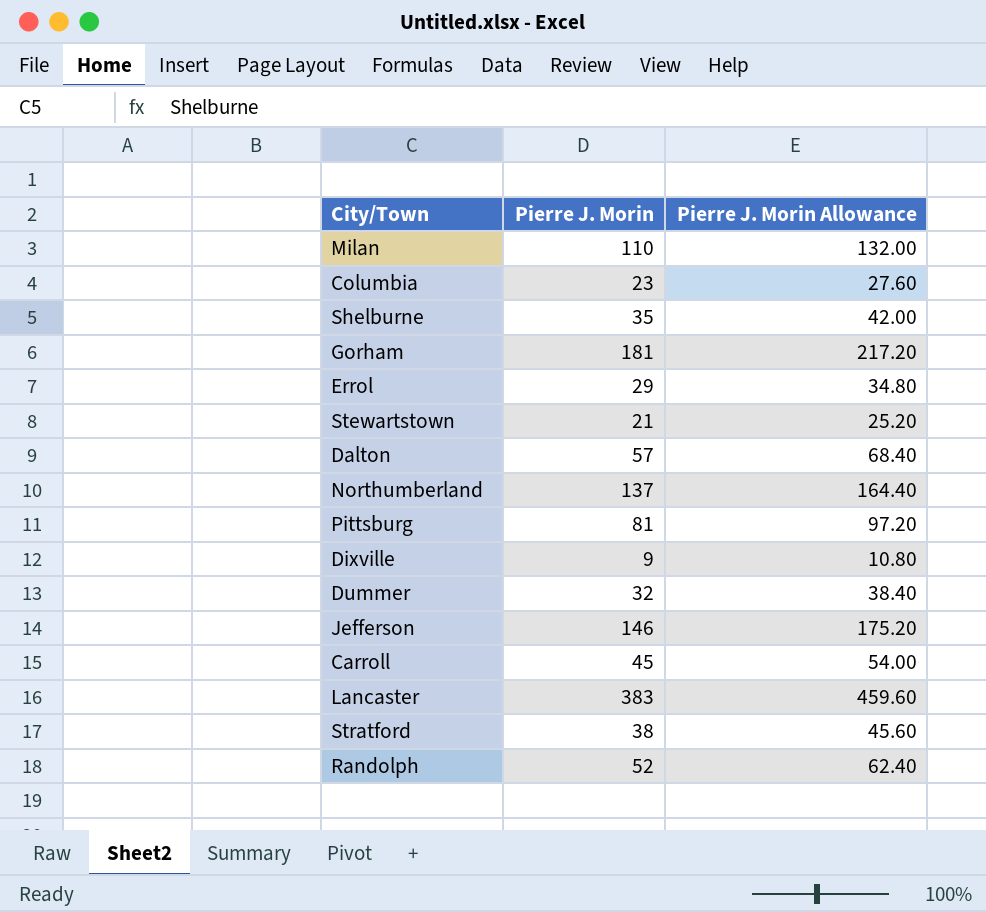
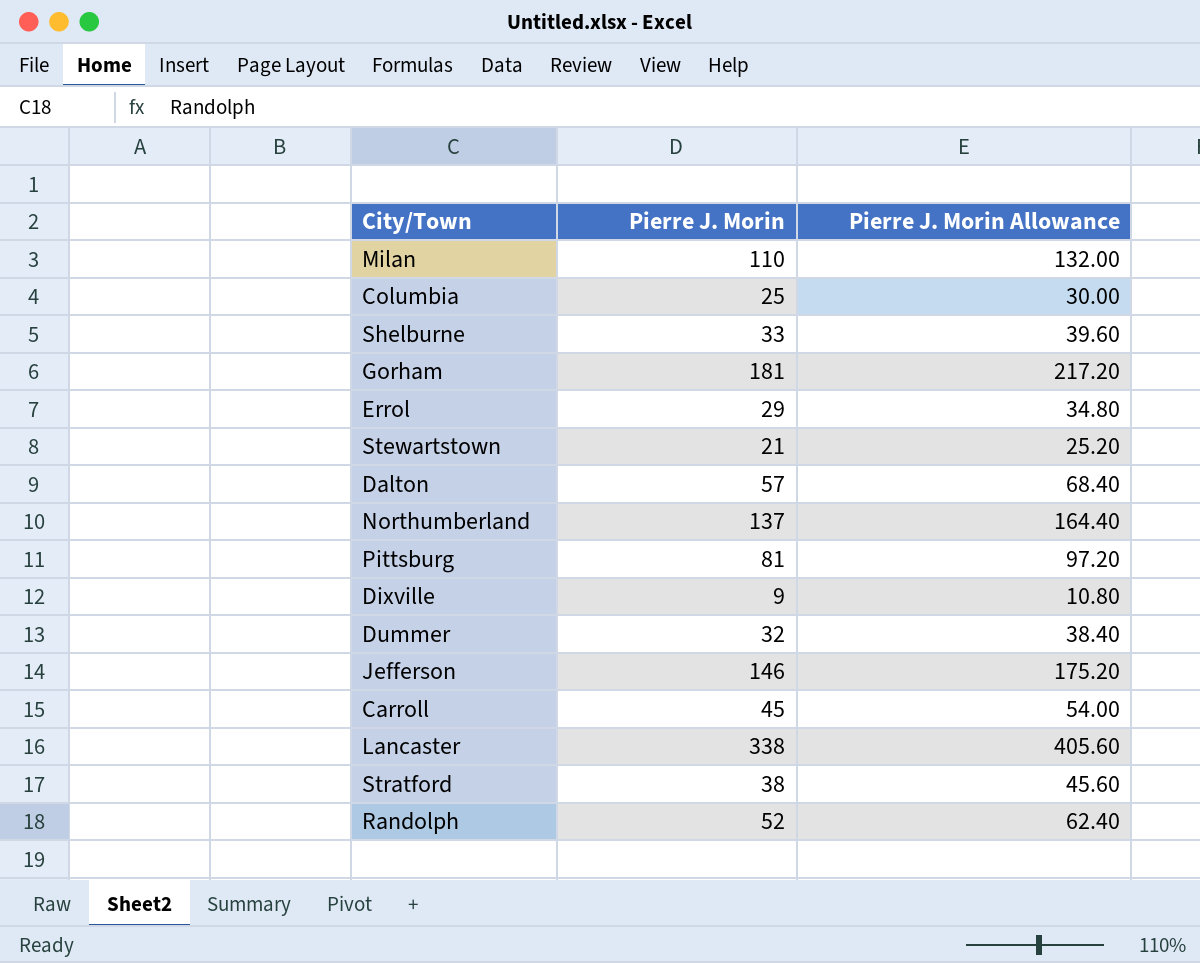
Columbia | Pierre J. Morin: 23 -> 25
Columbia | Pierre J. Morin Allowance: 27.60 -> 30.00
Shelburne | Pierre J. Morin: 35 -> 33
Shelburne | Pierre J. Morin Allowance: 42.00 -> 39.60
Lancaster | Pierre J. Morin: 383 -> 338
Lancaster | Pierre J. Morin Allowance: 459.60 -> 405.60

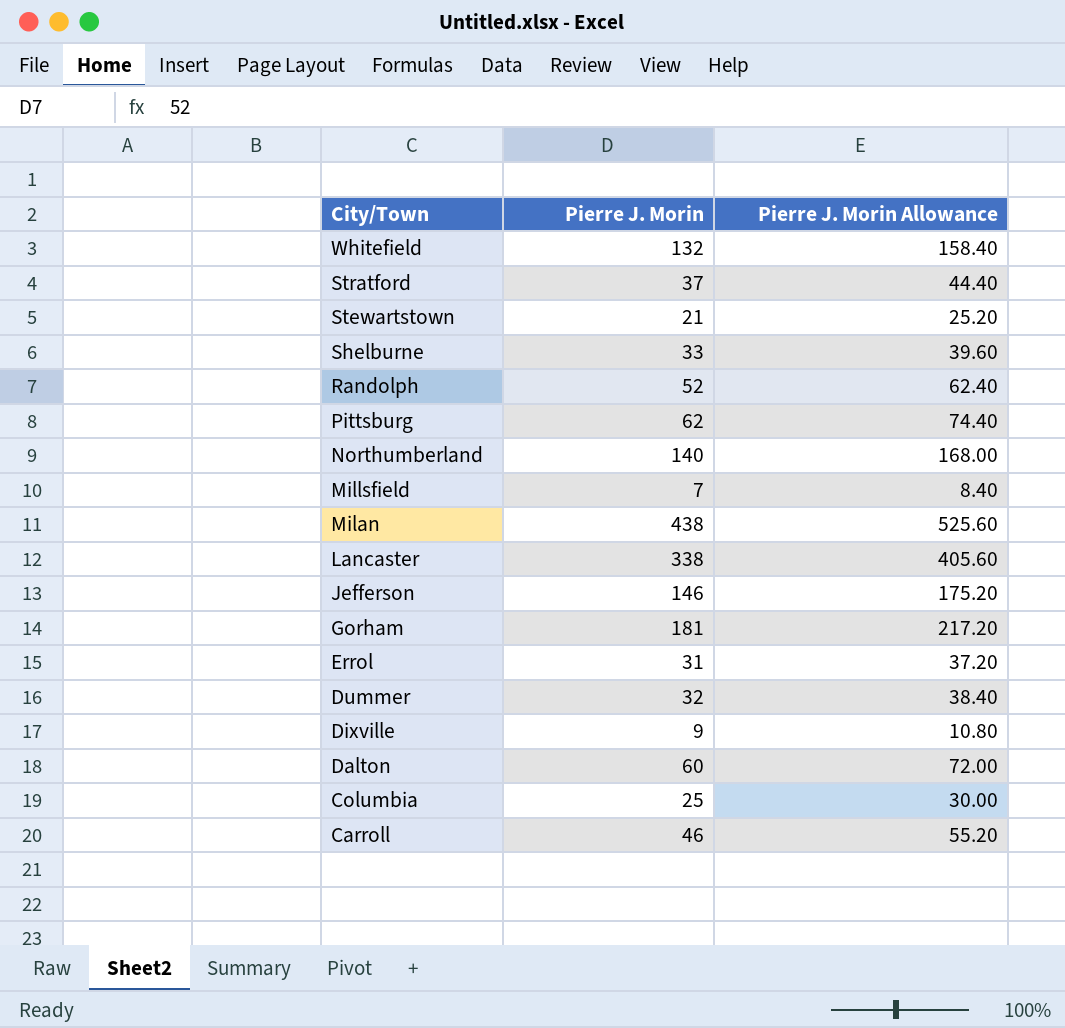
row order: none -> City/Town descending
row Whitefield: none -> 132 | 158.40
Stratford | Pierre J. Morin: 38 -> 37
Stratford | Pierre J. Morin Allowance: 45.60 -> 44.40
Pittsburg | Pierre J. Morin: 81 -> 62
Pittsburg | Pierre J. Morin Allowance: 97.20 -> 74.40
Northumberland | Pierre J. Morin: 137 -> 140
Northumberland | Pierre J. Morin Allowance: 164.40 -> 168.00
row Millsfield: none -> 7 | 8.40
Milan | Pierre J. Morin: 110 -> 438
Milan | Pierre J. Morin Allowance: 132.00 -> 525.60
Errol | Pierre J. Morin: 29 -> 31
Errol | Pierre J. Morin Allowance: 34.80 -> 37.20
Dalton | Pierre J. Morin: 57 -> 60
Dalton | Pierre J. Morin Allowance: 68.40 -> 72.00
Carroll | Pierre J. Morin: 45 -> 46
Carroll | Pierre J. Morin Allowance: 54.00 -> 55.20

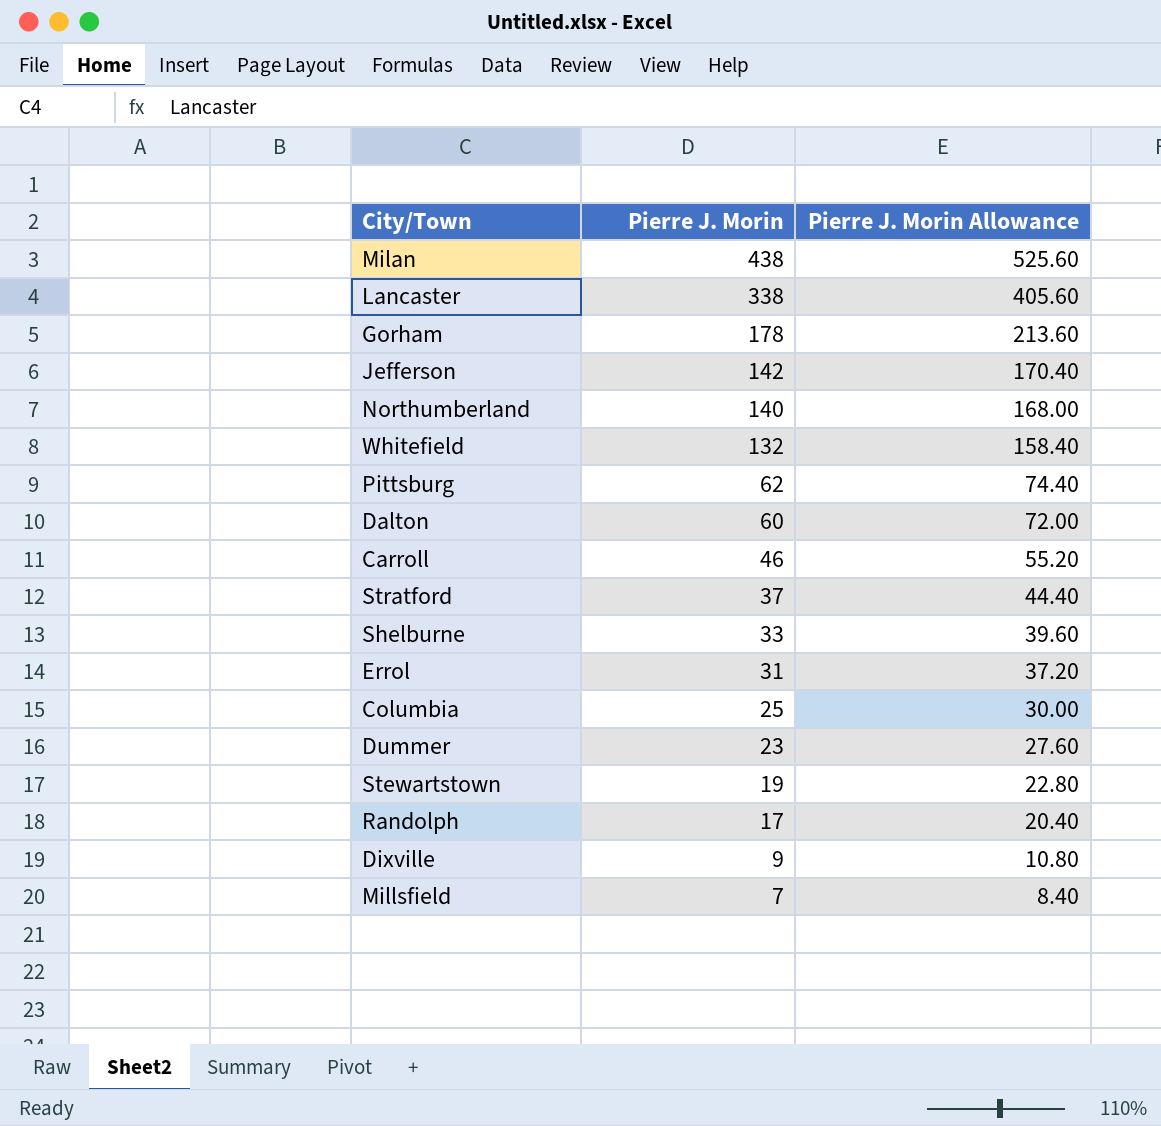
row order: City/Town descending -> Pierre J. Morin descending
Gorham | Pierre J. Morin: 181 -> 178
Gorham | Pierre J. Morin Allowance: 217.20 -> 213.60
Jefferson | Pierre J. Morin: 146 -> 142
Jefferson | Pierre J. Morin Allowance: 175.20 -> 170.40
Dummer | Pierre J. Morin: 32 -> 23
Dummer | Pierre J. Morin Allowance: 38.40 -> 27.60
Stewartstown | Pierre J. Morin: 21 -> 19
Stewartstown | Pierre J. Morin Allowance: 25.20 -> 22.80
Randolph | Pierre J. Morin: 52 -> 17
Randolph | Pierre J. Morin Allowance: 62.40 -> 20.40

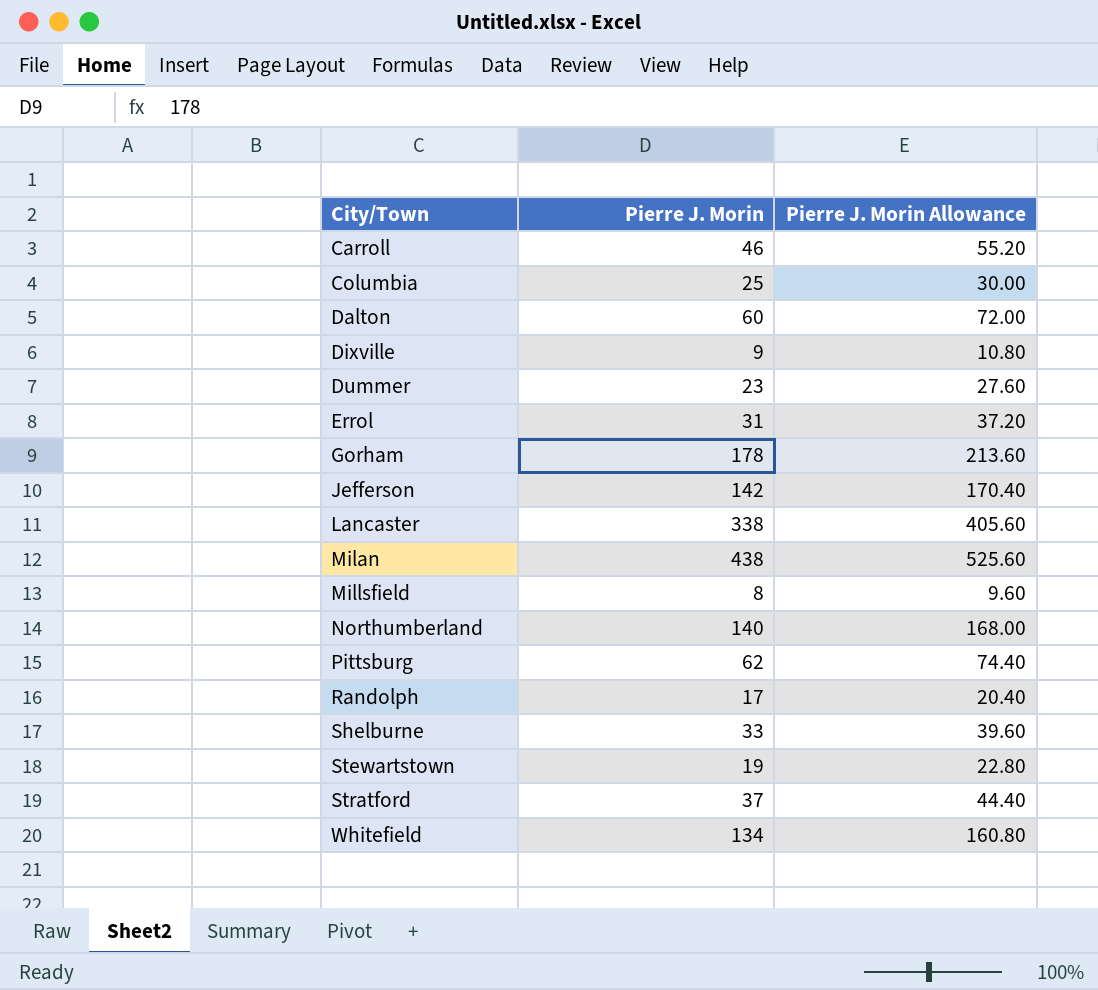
row order: Pierre J. Morin descending -> City/Town ascending
Millsfield | Pierre J. Morin: 7 -> 8
Millsfield | Pierre J. Morin Allowance: 8.40 -> 9.60
Whitefield | Pierre J. Morin: 132 -> 134
Whitefield | Pierre J. Morin Allowance: 158.40 -> 160.80

